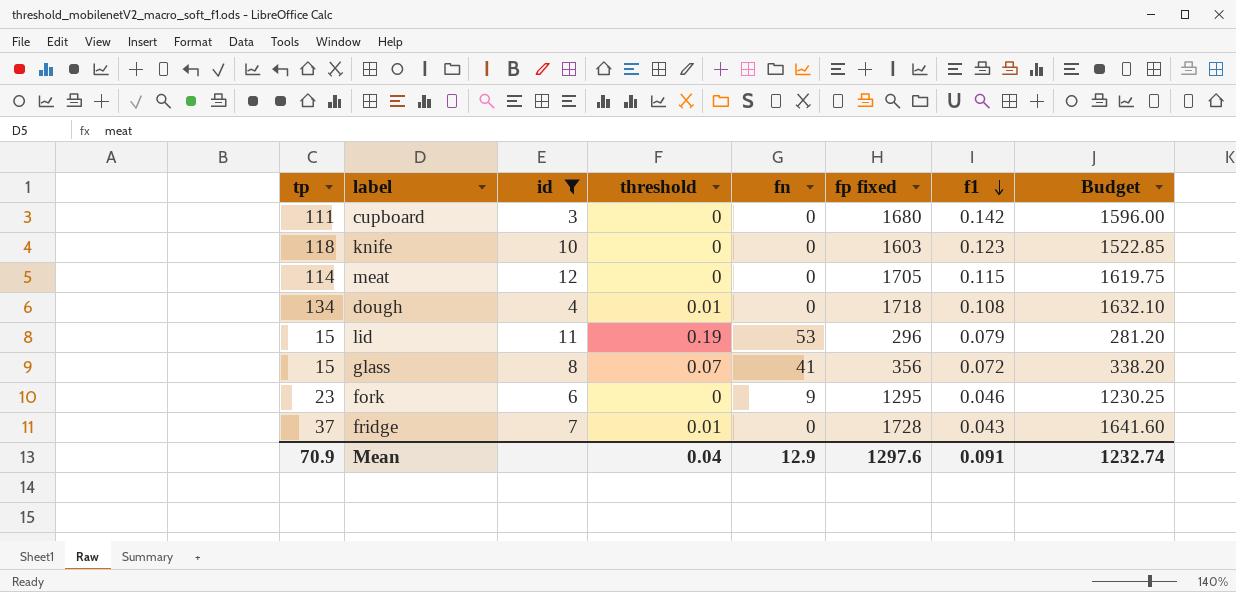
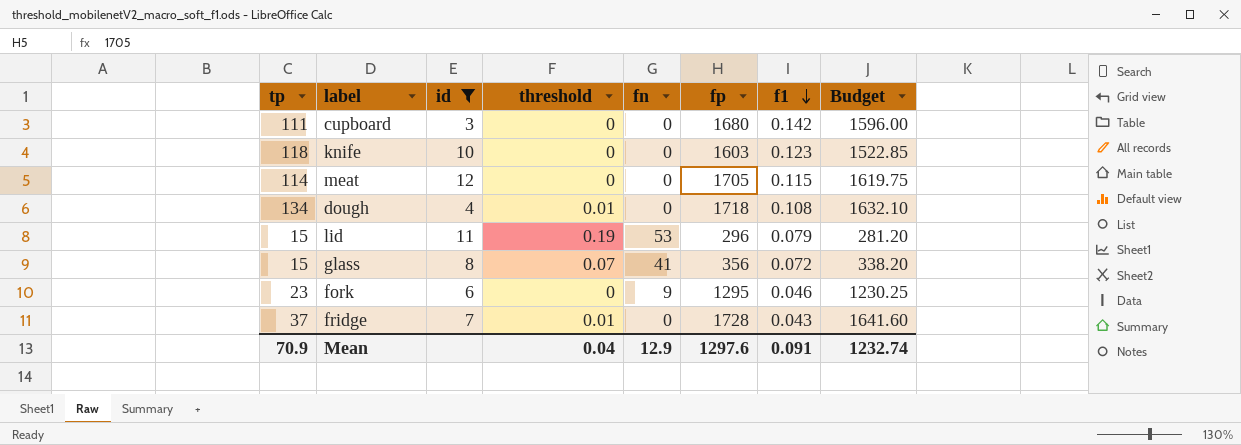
column name: fp fixed -> fp

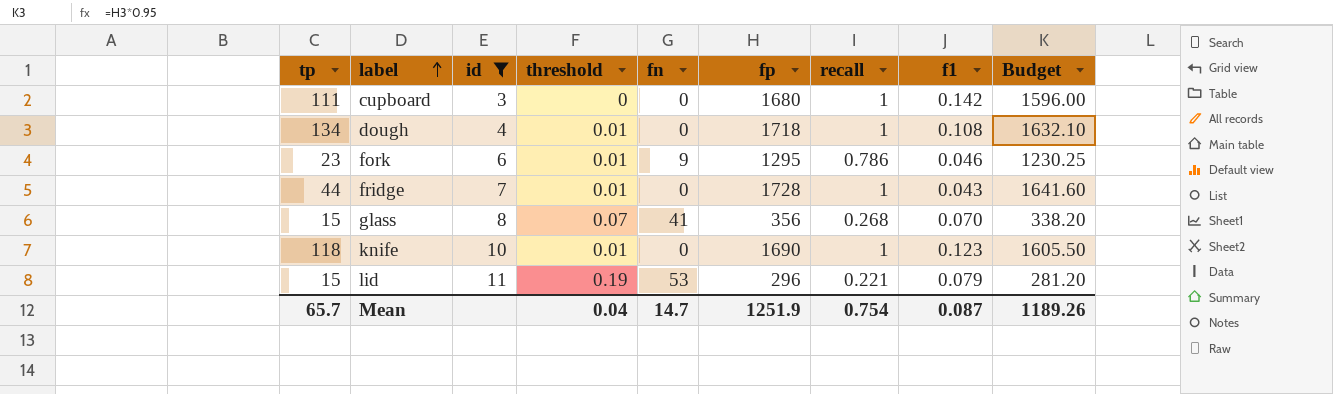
row order: f1 descending -> label ascending
column recall | position: none -> 7
row meat: 114 | 12 | 0 | 0 | 1705 | 0.115 | 1619.75 -> none
fork | threshold: 0 -> 0.01
fridge | tp: 37 -> 44
glass | f1: 0.072 -> 0.070
knife | threshold: 0 -> 0.01
knife | fp: 1603 -> 1690
knife | Budget: 1522.85 -> 1605.50
Mean | tp: 70.9 -> 65.7
Mean | fn: 12.9 -> 14.7
Mean | fp: 1297.6 -> 1251.9
Mean | f1: 0.091 -> 0.087
Mean | Budget: 1232.74 -> 1189.26

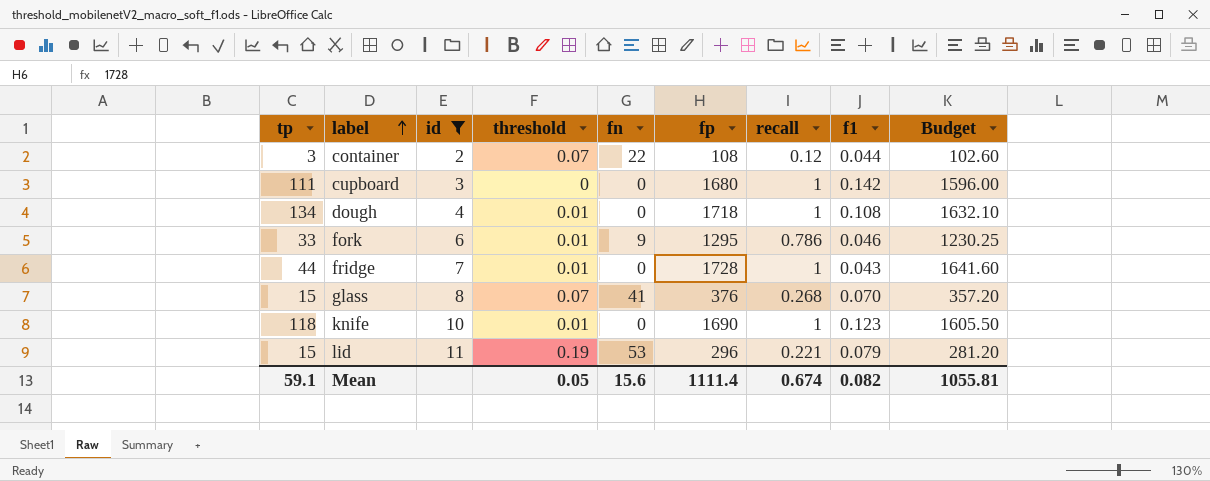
row container: none -> 3 | 2 | 0.07 | 22 | 108 | 0.12 | 0.044 | 102.60
fork | tp: 23 -> 33
glass | fp: 356 -> 376
glass | Budget: 338.20 -> 357.20
Mean | tp: 65.7 -> 59.1
Mean | threshold: 0.04 -> 0.05
Mean | fn: 14.7 -> 15.6
Mean | fp: 1251.9 -> 1111.4
Mean | recall: 0.754 -> 0.674
Mean | f1: 0.087 -> 0.082
Mean | Budget: 1189.26 -> 1055.81

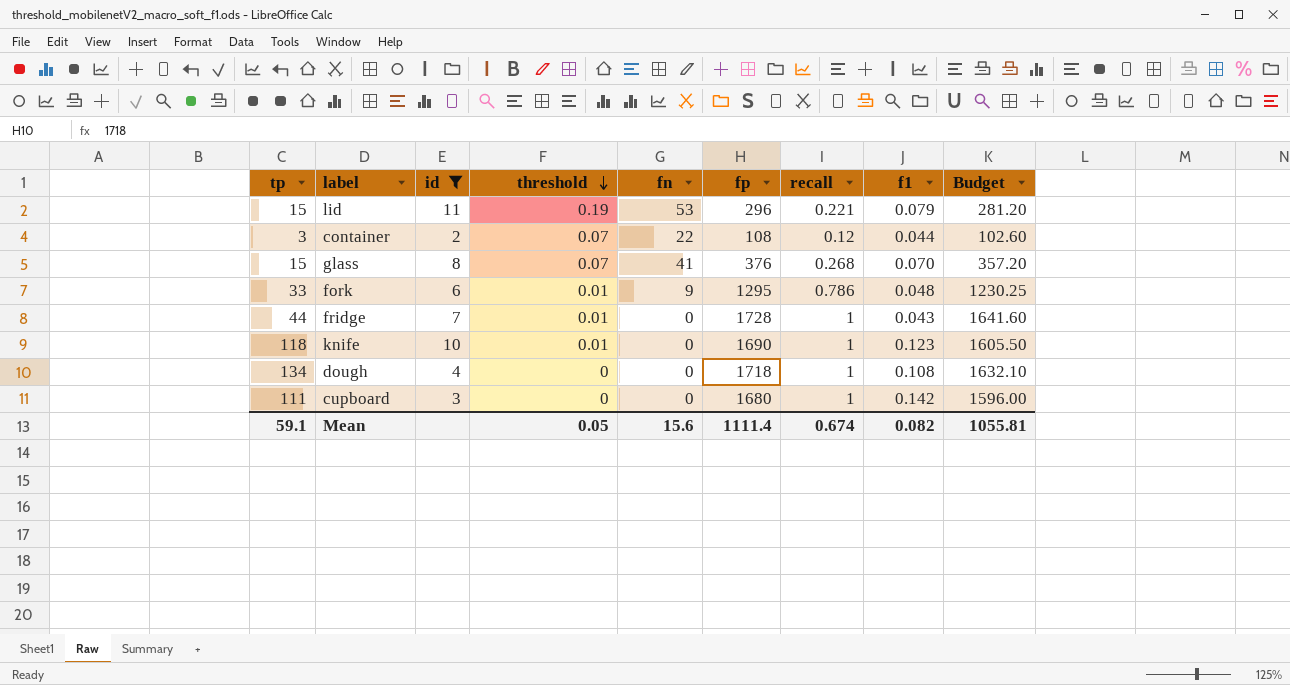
row order: label ascending -> threshold descending
fork | f1: 0.046 -> 0.048
dough | threshold: 0.01 -> 0

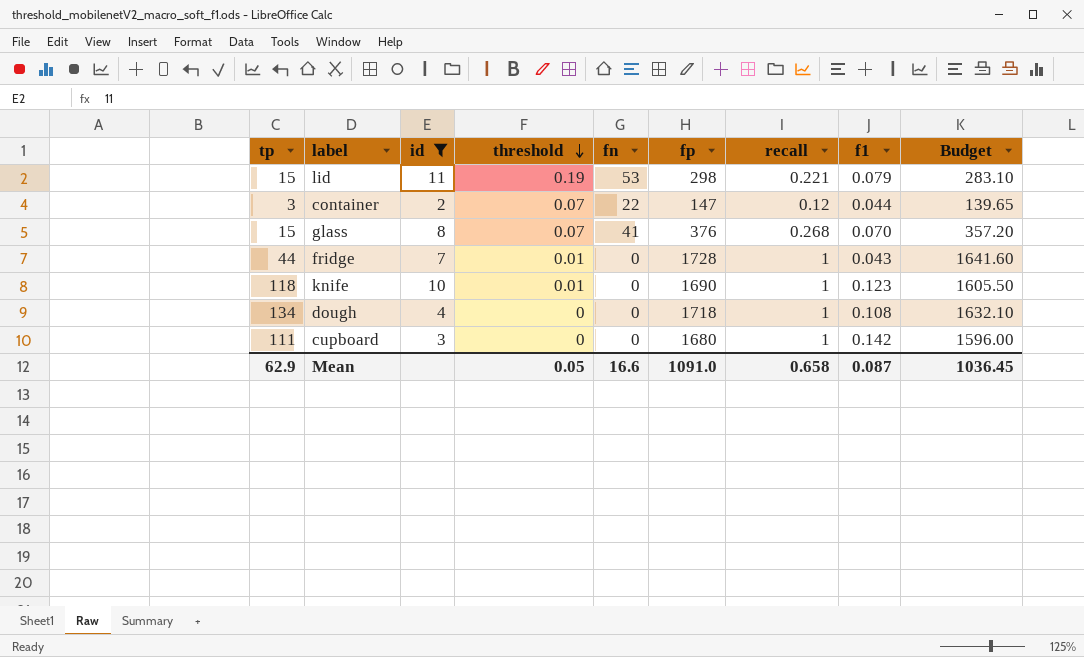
row fork: 33 | 6 | 0.01 | 9 | 1295 | 0.786 | 0.048 | 1230.25 -> none
lid | fp: 296 -> 298
lid | Budget: 281.20 -> 283.10
container | fp: 108 -> 147
container | Budget: 102.60 -> 139.65
Mean | tp: 59.1 -> 62.9
Mean | fn: 15.6 -> 16.6
Mean | fp: 1111.4 -> 1091.0
Mean | recall: 0.674 -> 0.658
Mean | f1: 0.082 -> 0.087
Mean | Budget: 1055.81 -> 1036.45

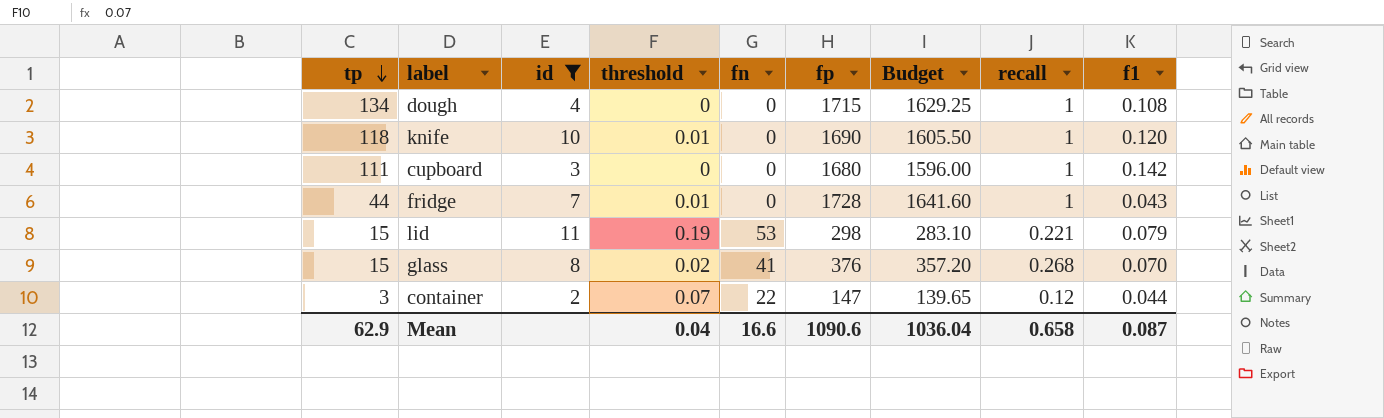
row order: threshold descending -> tp descending
column Budget | position: 9 -> 7
dough | fp: 1718 -> 1715
dough | Budget: 1632.10 -> 1629.25
knife | f1: 0.123 -> 0.120
glass | threshold: 0.07 -> 0.02
Mean | threshold: 0.05 -> 0.04
Mean | fp: 1091.0 -> 1090.6
Mean | Budget: 1036.45 -> 1036.04

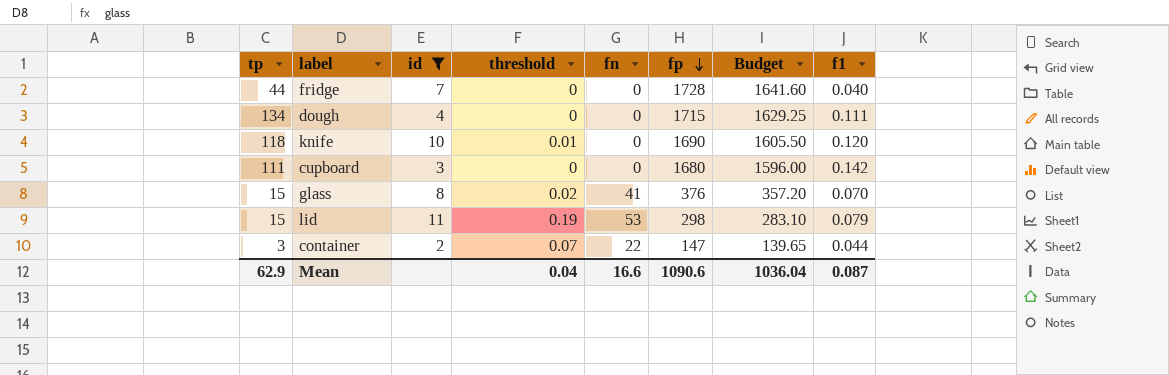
row order: tp descending -> fp descending
column recall | position: 8 -> none
fridge | threshold: 0.01 -> 0
fridge | f1: 0.043 -> 0.040
dough | f1: 0.108 -> 0.111

